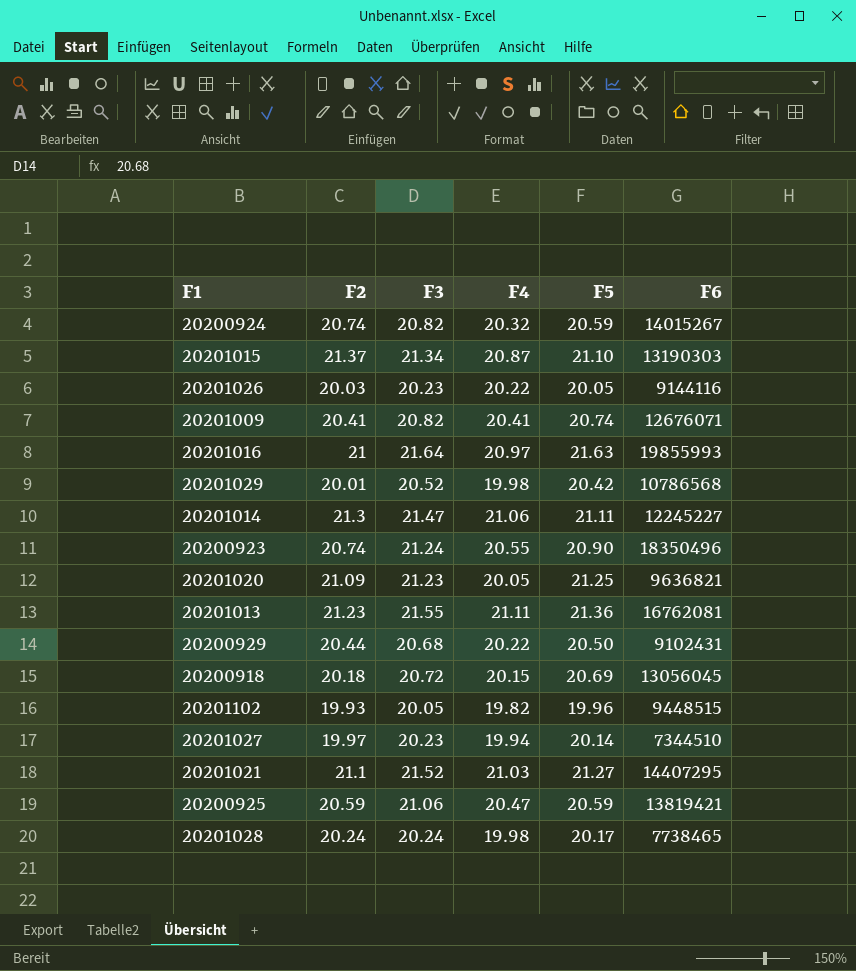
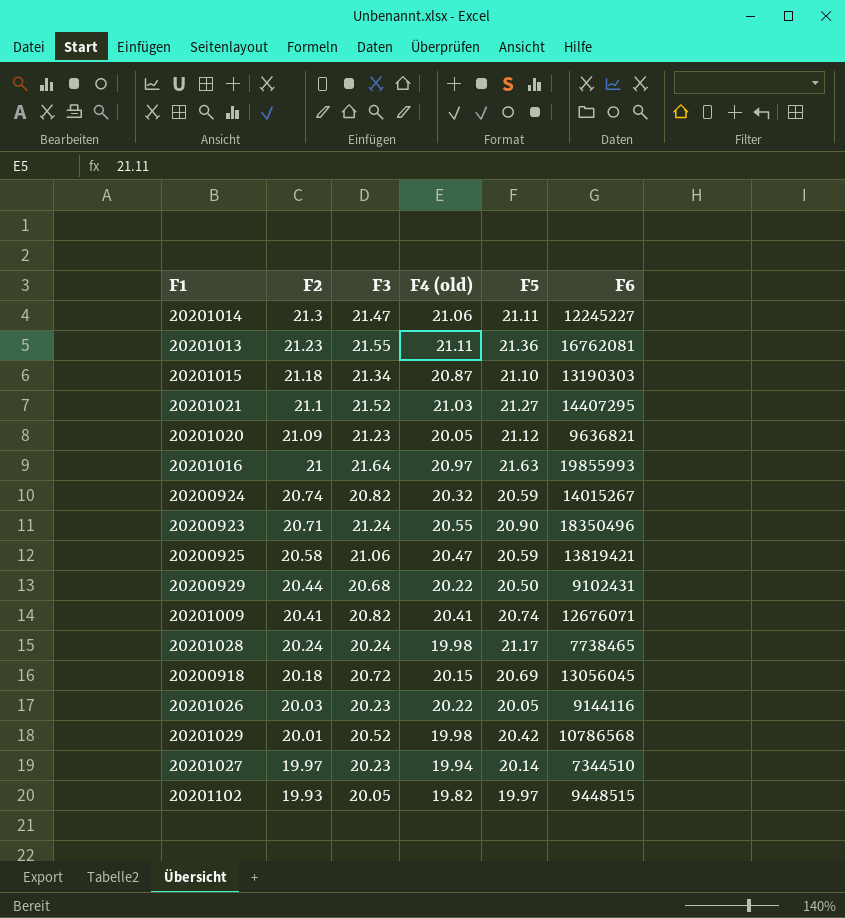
row order: none -> F2 descending
column name: F4 -> F4 (old)
20201015 | F2: 21.37 -> 21.18
20201020 | F5: 21.25 -> 21.12
20200923 | F2: 20.74 -> 20.71
20200925 | F2: 20.59 -> 20.58
20201028 | F5: 20.17 -> 21.17
20201102 | F5: 19.96 -> 19.97

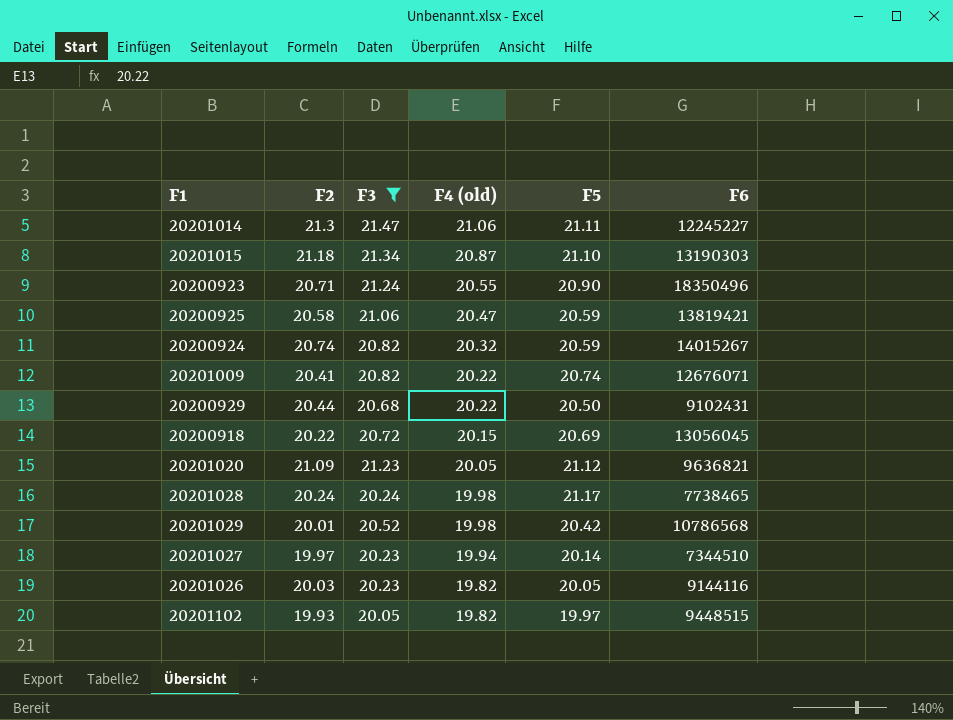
filter: none -> F3 <= 21.47
row order: F2 descending -> F4 (old) descending
20201009 | F4 (old): 20.41 -> 20.22
20200918 | F2: 20.18 -> 20.22
20201026 | F4 (old): 20.22 -> 19.82

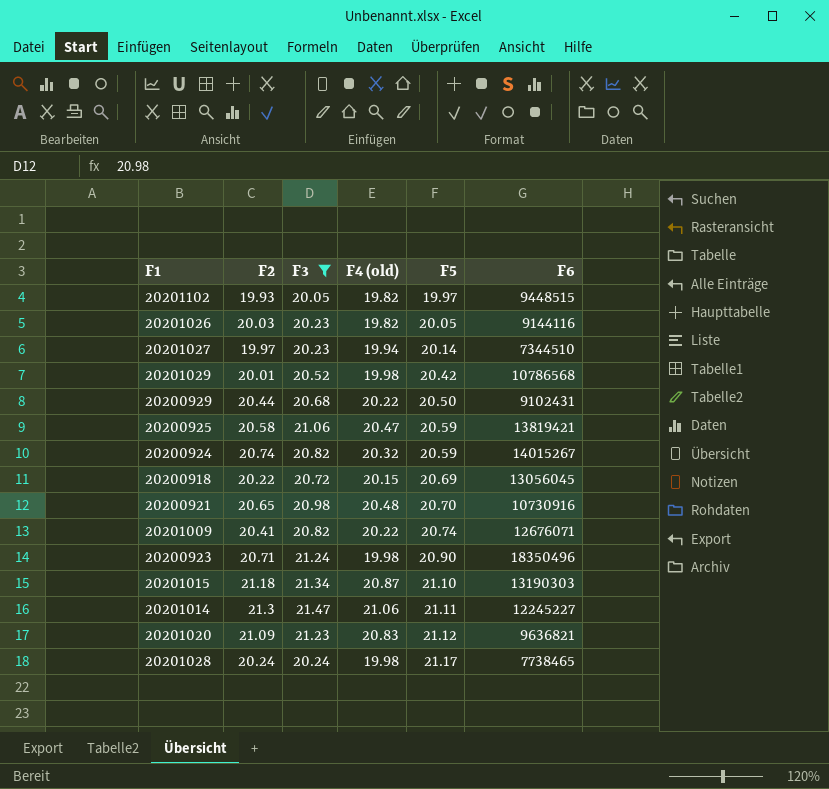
row order: F4 (old) descending -> F5 ascending
row 20200921: none -> 20.65 | 20.98 | 20.48 | 20.70 | 10730916
20200923 | F4 (old): 20.55 -> 19.98
20201020 | F4 (old): 20.05 -> 20.83

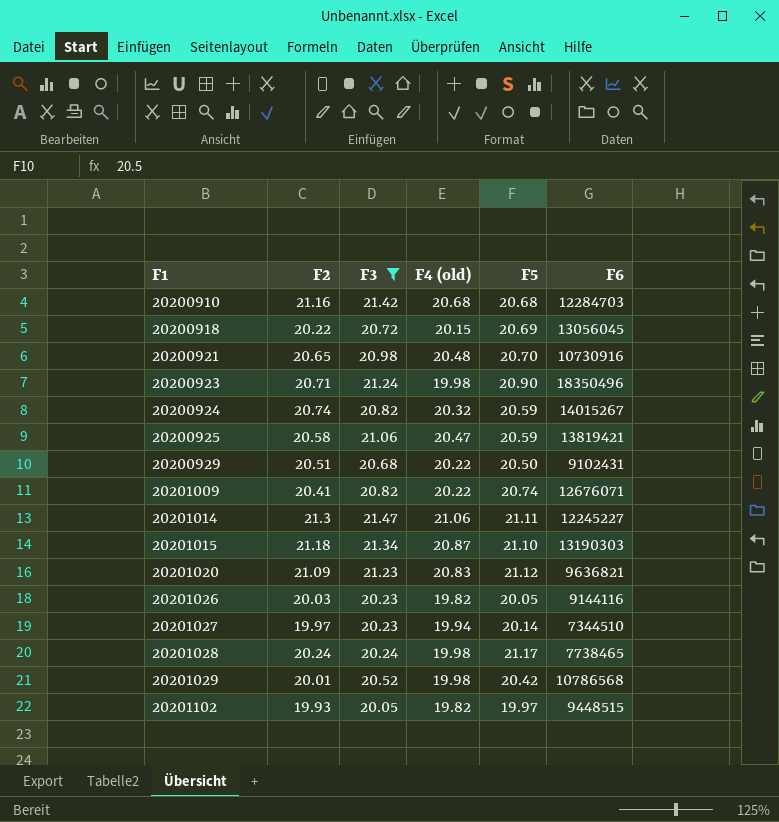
row order: F5 ascending -> F1 ascending
row 20200910: none -> 21.16 | 21.42 | 20.68 | 20.68 | 12284703
20200929 | F2: 20.44 -> 20.51

